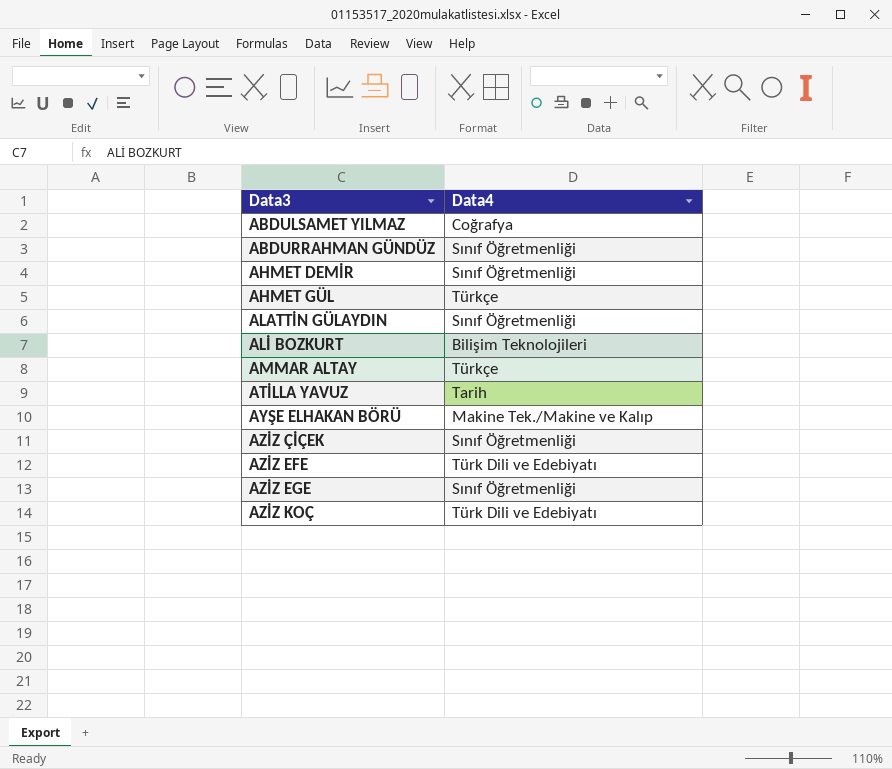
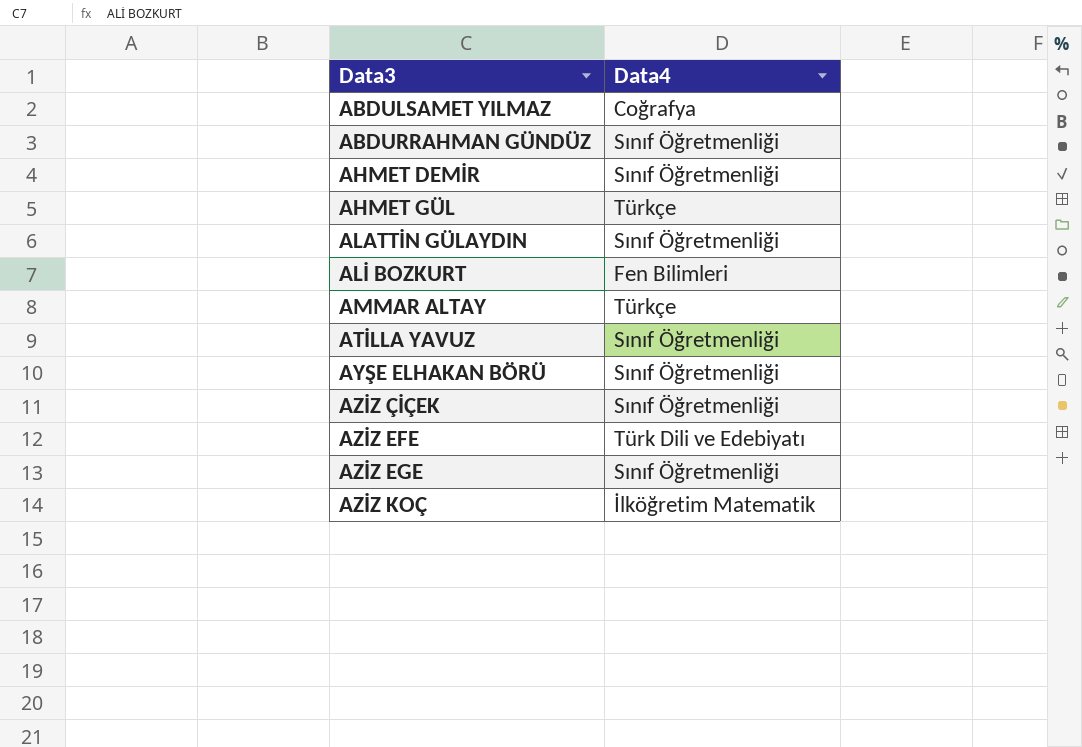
ALİ BOZKURT | Data4: Bilişim Teknolojileri -> Fen Bilimleri
ATİLLA YAVUZ | Data4: Tarih -> Sınıf Öğretmenliği
AYŞE ELHAKAN BÖRÜ | Data4: Makine Tek./Makine ve Kalıp -> Sınıf Öğretmenliği
AZİZ KOÇ | Data4: Türk Dili ve Edebiyatı -> İlköğretim Matematik

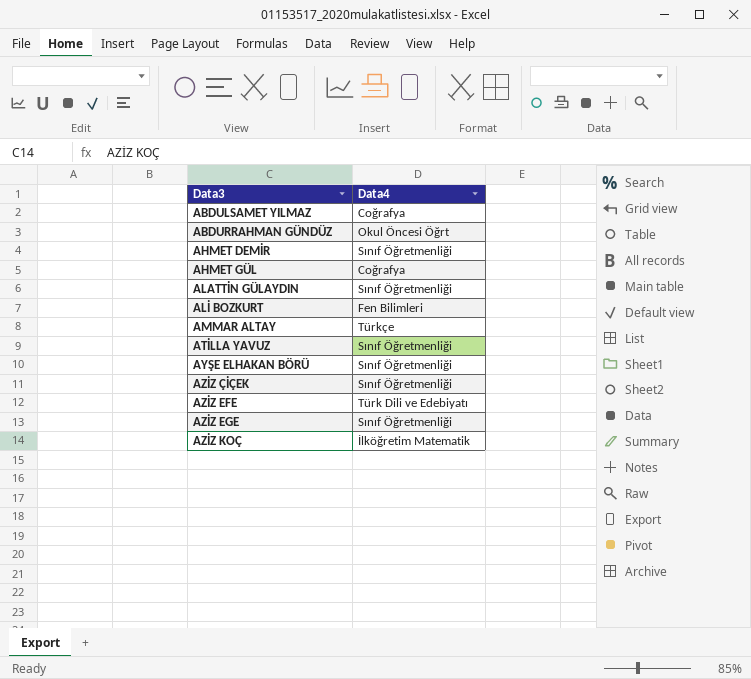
ABDURRAHMAN GÜNDÜZ | Data4: Sınıf Öğretmenliği -> Okul Öncesi Öğrt
AHMET GÜL | Data4: Türkçe -> Coğrafya

